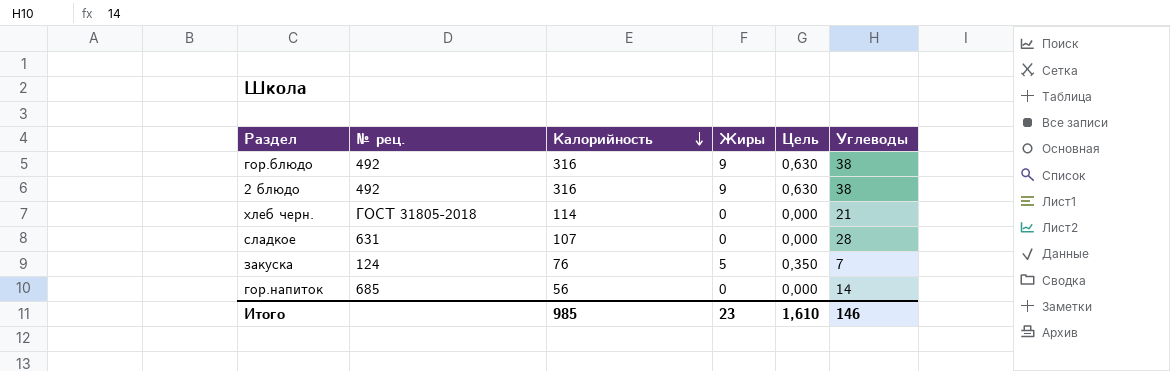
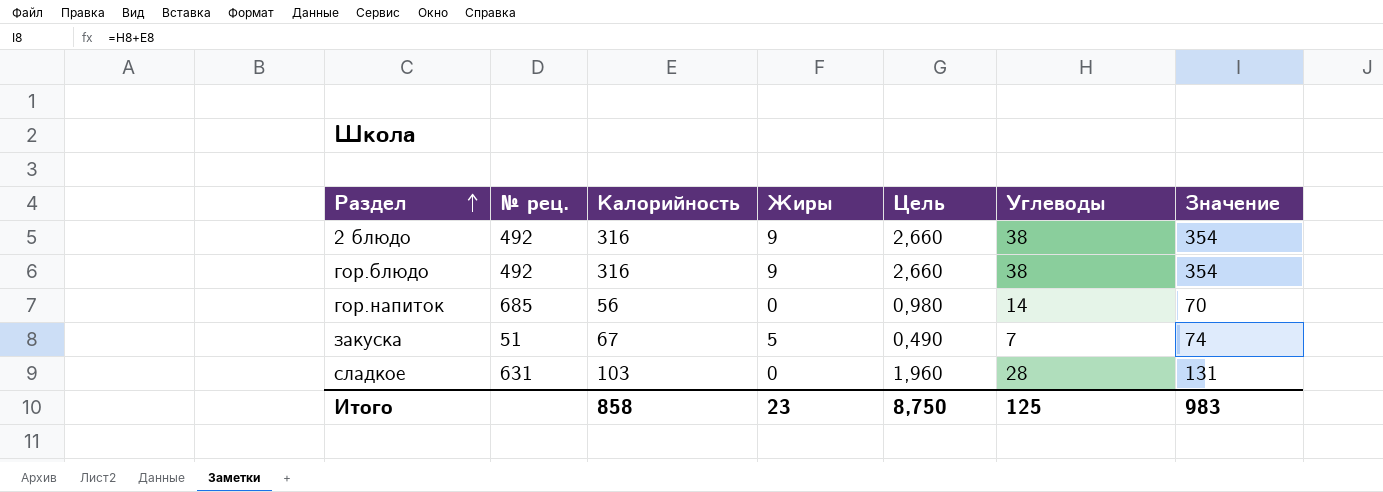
row order: Калорийность descending -> Раздел ascending
column Цель | formula: [Жиры] * 0,07 -> [Углеводы] * 0,07
column Значение | formula: none -> [Калорийность] + [Углеводы]
row хлеб черн.: ГОСТ 31805-2018 | 114 | 0 | 0,000 | 21 -> none
закуска | № рец.: 124 -> 51
закуска | Калорийность: 76 -> 67
сладкое | Калорийность: 107 -> 103
Итого | Калорийность: 985 -> 858
Итого | Цель: 1,610 -> 8,750
Итого | Углеводы: 146 -> 125

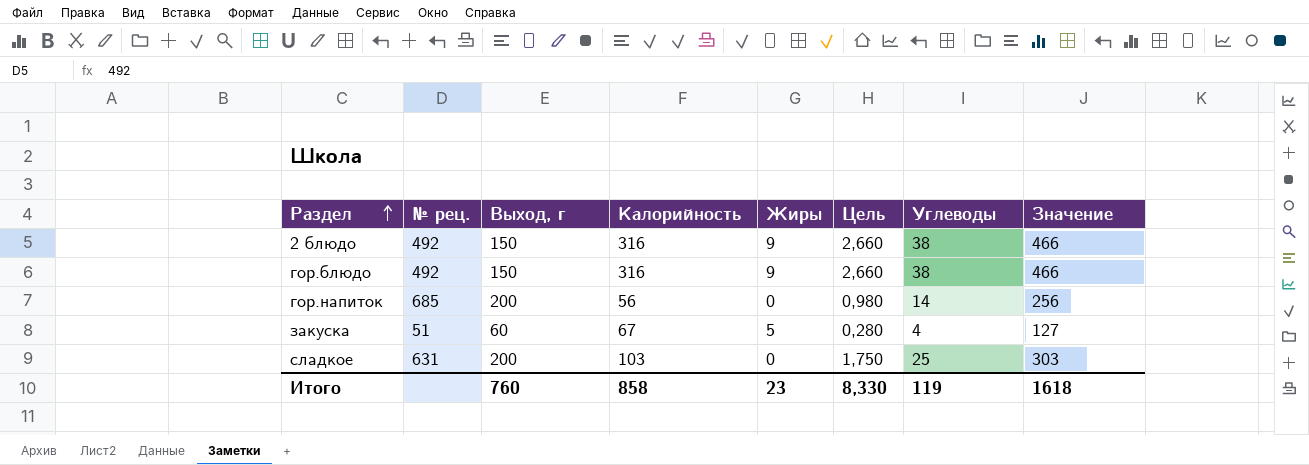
column Выход, г | position: none -> 3
column Значение | formula: [Калорийность] + [Углеводы] -> [Выход, г] + [Калорийность]
закуска | Цель: 0,490 -> 0,280
закуска | Углеводы: 7 -> 4
сладкое | Цель: 1,960 -> 1,750
сладкое | Углеводы: 28 -> 25
Итого | Цель: 8,750 -> 8,330
Итого | Углеводы: 125 -> 119
Итого | Значение: 983 -> 1618

